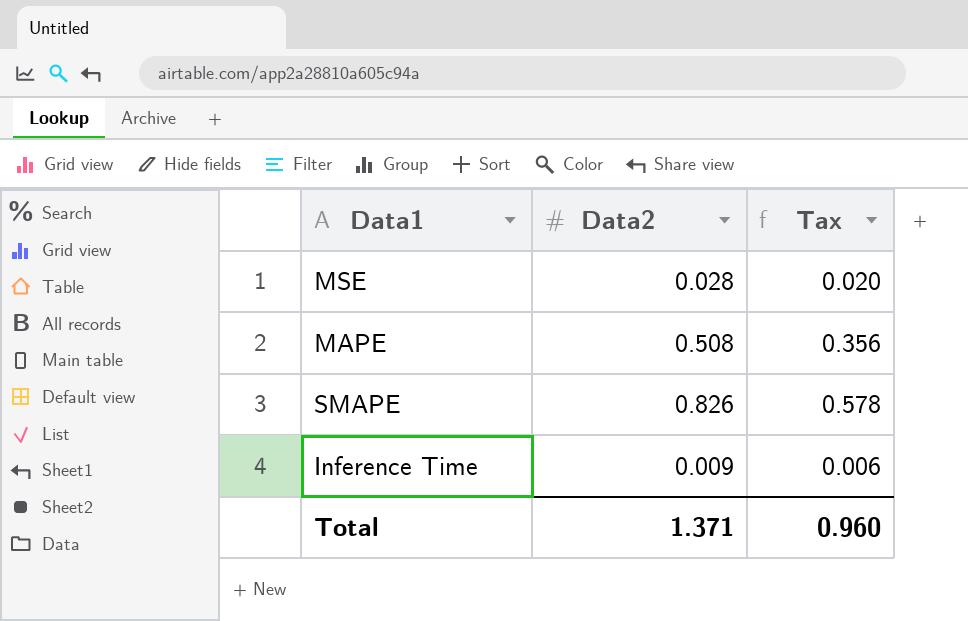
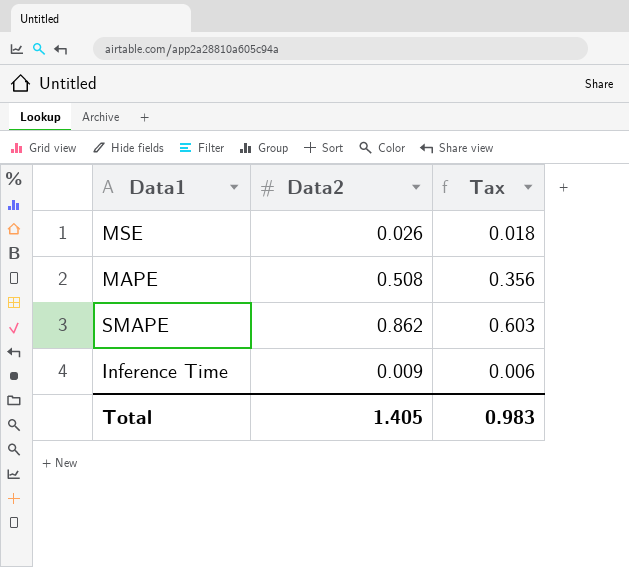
MSE | Data2: 0.028 -> 0.026
MSE | Tax: 0.020 -> 0.018
SMAPE | Data2: 0.826 -> 0.862
SMAPE | Tax: 0.578 -> 0.603
Total | Data2: 1.371 -> 1.405
Total | Tax: 0.960 -> 0.983

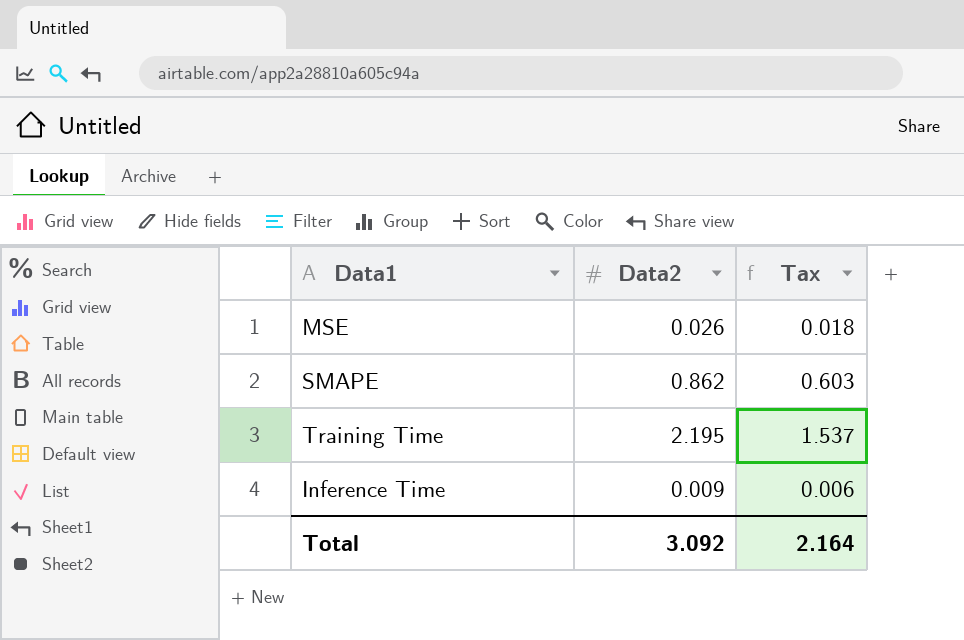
row MAPE: 0.508 | 0.356 -> none
row Training Time: none -> 2.195 | 1.537
Total | Data2: 1.405 -> 3.092
Total | Tax: 0.983 -> 2.164

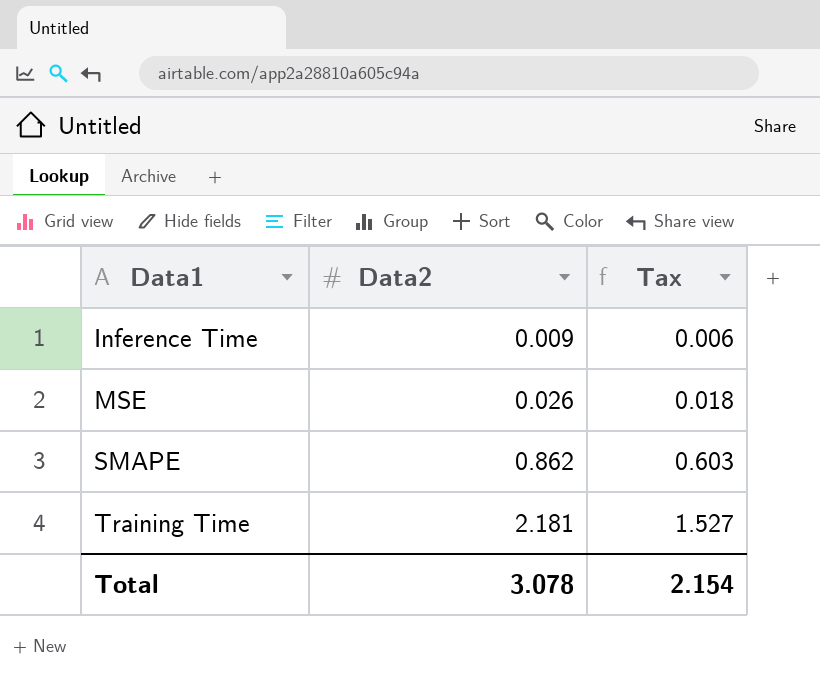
row order: none -> Data1 ascending
Training Time | Data2: 2.195 -> 2.181
Training Time | Tax: 1.537 -> 1.527
Total | Data2: 3.092 -> 3.078
Total | Tax: 2.164 -> 2.154

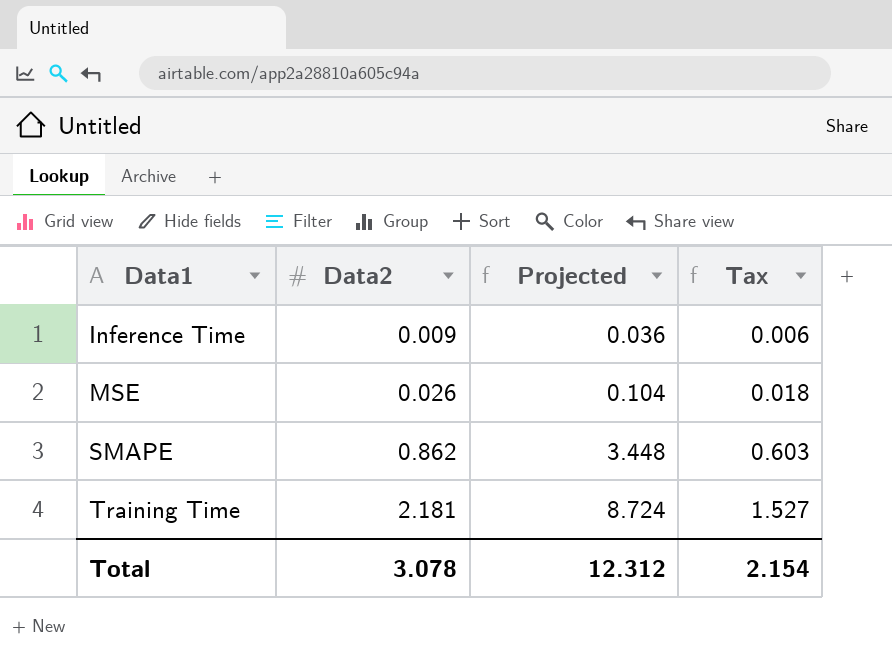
column Projected | formula: none -> [Data2] * 4

